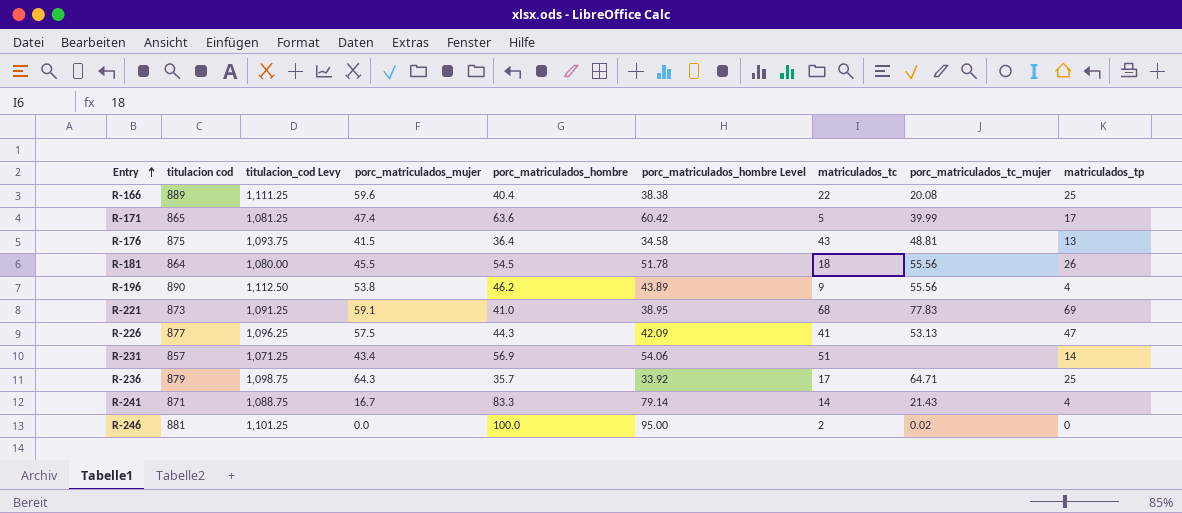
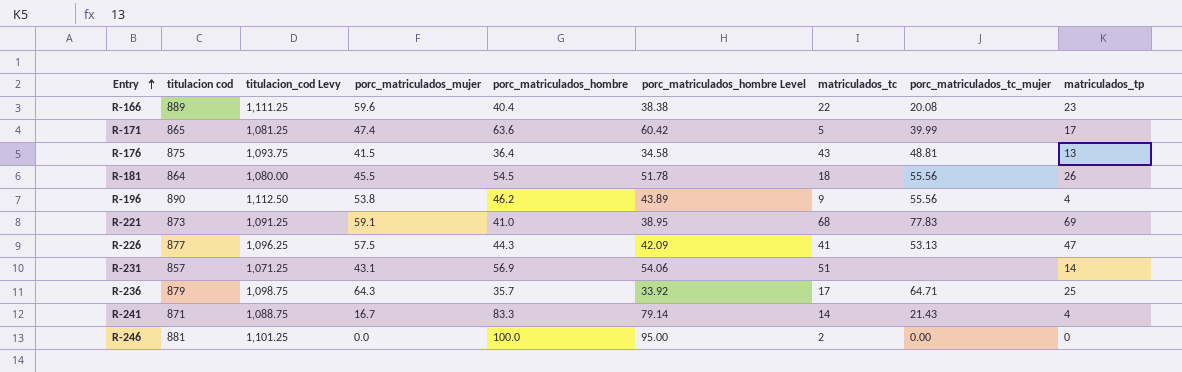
R-166 | matriculados_tp: 25 -> 23
R-231 | porc_matriculados_mujer: 43.4 -> 43.1
R-246 | porc_matriculados_tc_mujer: 0.02 -> 0.00

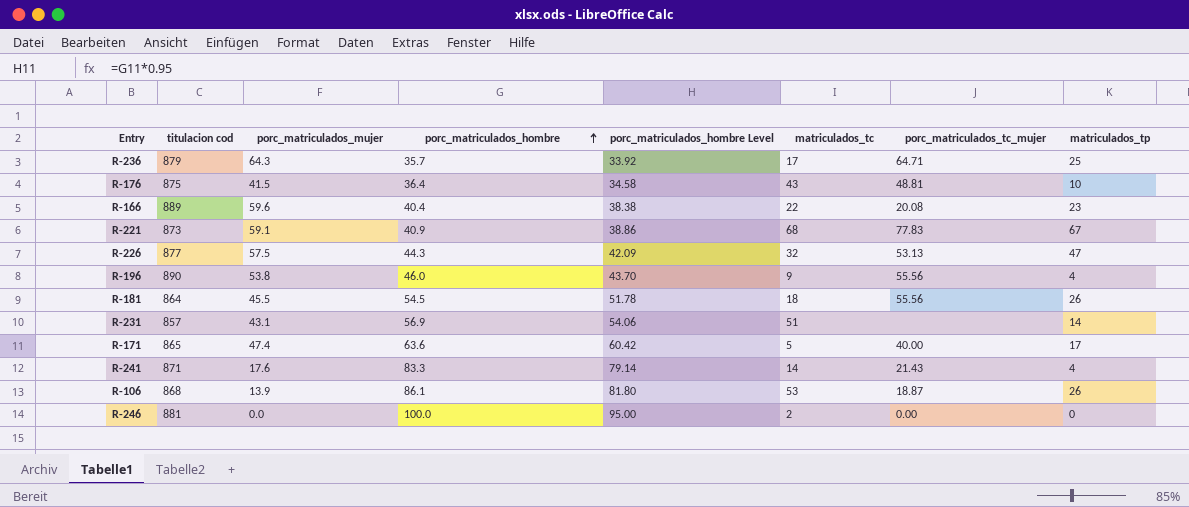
row order: Entry ascending -> porc_matriculados_hombre ascending
column titulacion_cod Levy | formula: [titulacion cod] * 1.25 -> none
R-176 | matriculados_tp: 13 -> 10
R-221 | porc_matriculados_hombre: 41.0 -> 40.9
R-221 | porc_matriculados_hombre Level: 38.95 -> 38.86
R-221 | matriculados_tp: 69 -> 67
R-226 | matriculados_tc: 41 -> 32
R-196 | porc_matriculados_hombre: 46.2 -> 46.0
R-196 | porc_matriculados_hombre Level: 43.89 -> 43.70
R-171 | porc_matriculados_tc_mujer: 39.99 -> 40.00
R-241 | porc_matriculados_mujer: 16.7 -> 17.6
row R-106: none -> 868 | 13.9 | 86.1 | 81.80 | 53 | 18.87 | 26

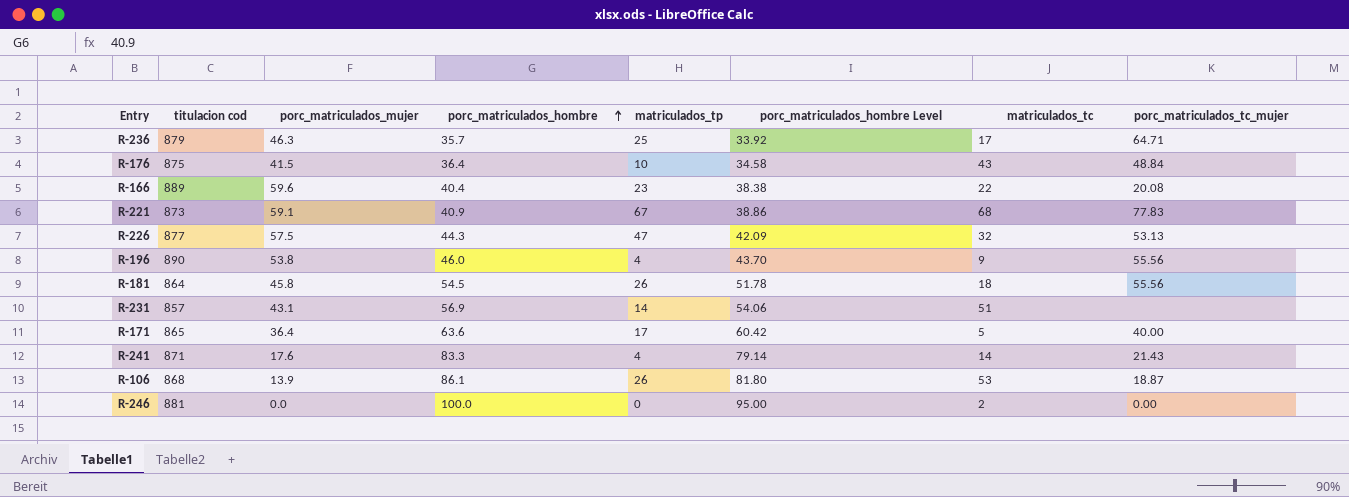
column matriculados_tp | position: 8 -> 5
R-236 | porc_matriculados_mujer: 64.3 -> 46.3
R-176 | porc_matriculados_tc_mujer: 48.81 -> 48.84
R-181 | porc_matriculados_mujer: 45.5 -> 45.8
R-171 | porc_matriculados_mujer: 47.4 -> 36.4

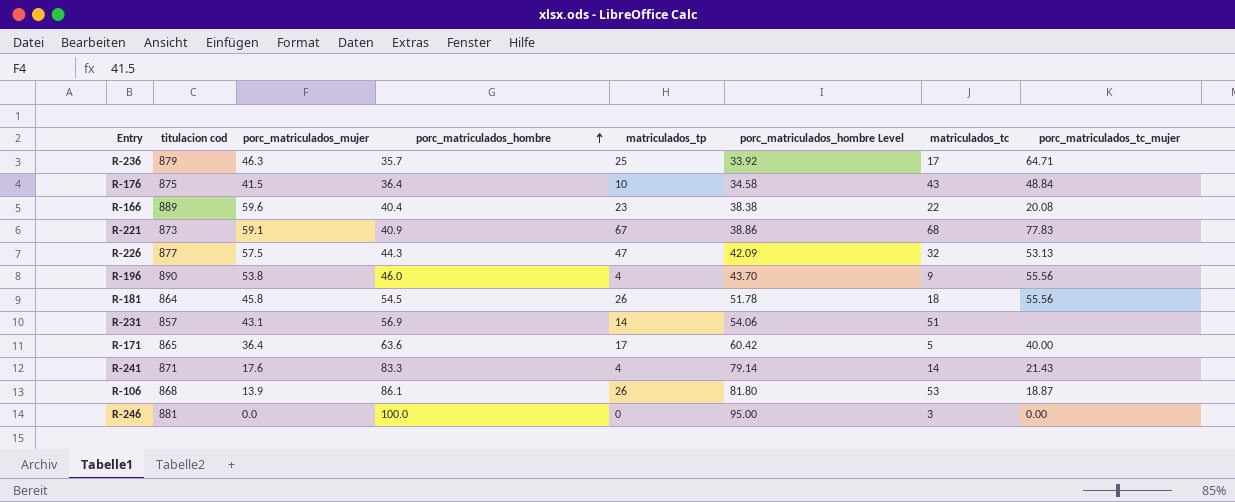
R-246 | matriculados_tc: 2 -> 3

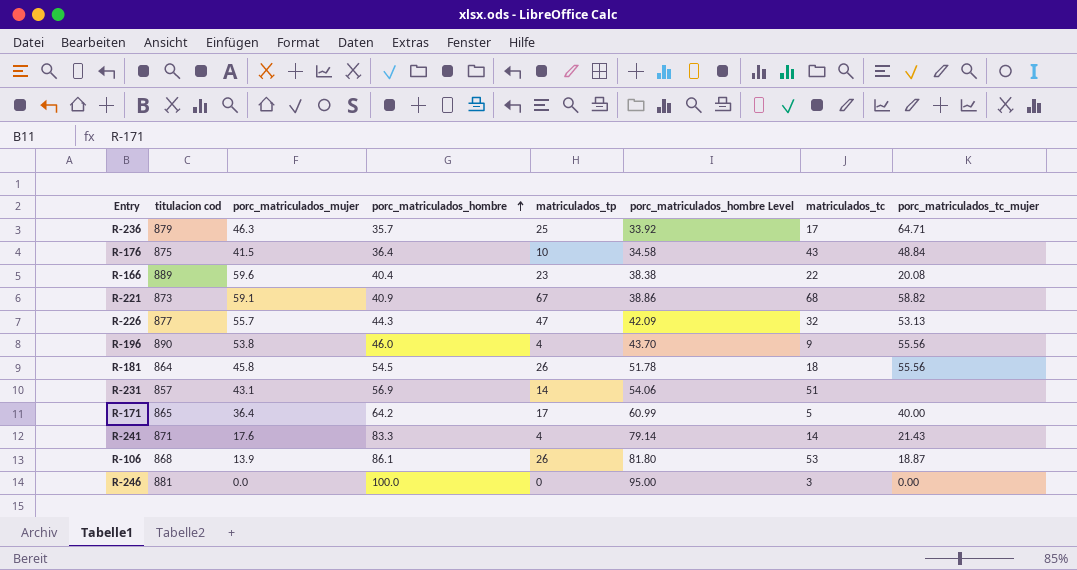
R-221 | porc_matriculados_tc_mujer: 77.83 -> 58.82
R-226 | porc_matriculados_mujer: 57.5 -> 55.7
R-171 | porc_matriculados_hombre: 63.6 -> 64.2
R-171 | porc_matriculados_hombre Level: 60.42 -> 60.99

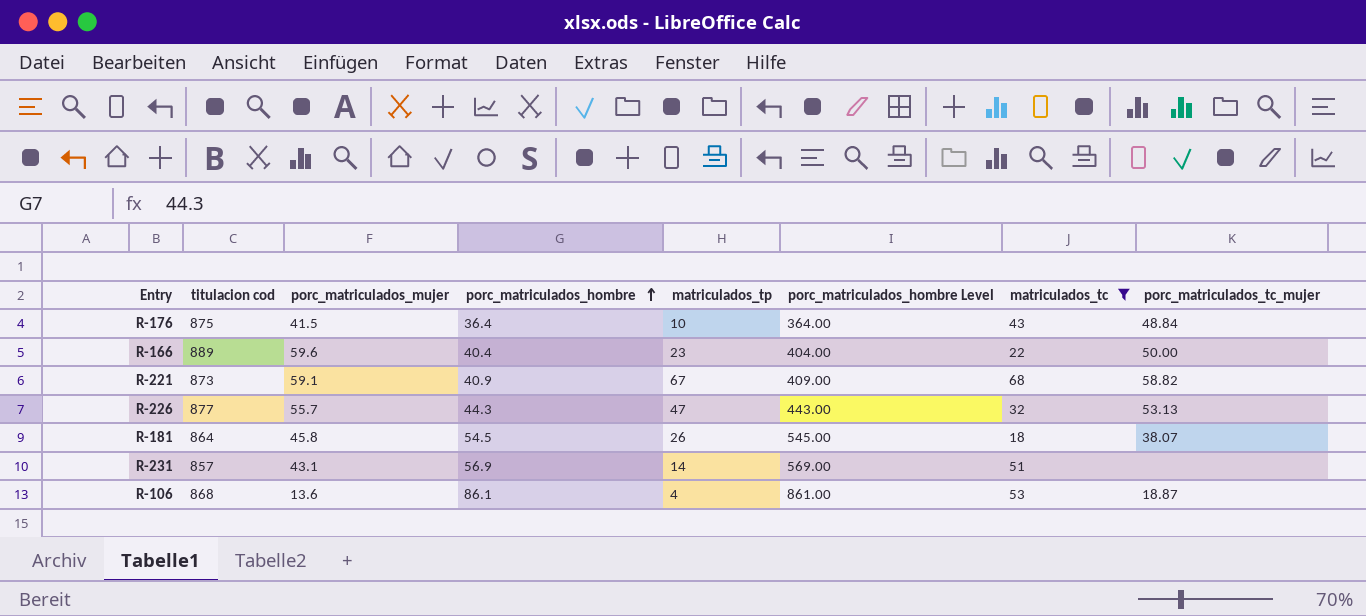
filter: none -> matriculados_tc >= 18
column porc_matriculados_hombre Level | formula: [porc_matriculados_hombre] * 0.95 -> [porc_matriculados_hombre] * 10
R-166 | porc_matriculados_tc_mujer: 20.08 -> 50.00
R-181 | porc_matriculados_tc_mujer: 55.56 -> 38.07
R-106 | porc_matriculados_mujer: 13.9 -> 13.6
R-106 | matriculados_tp: 26 -> 4

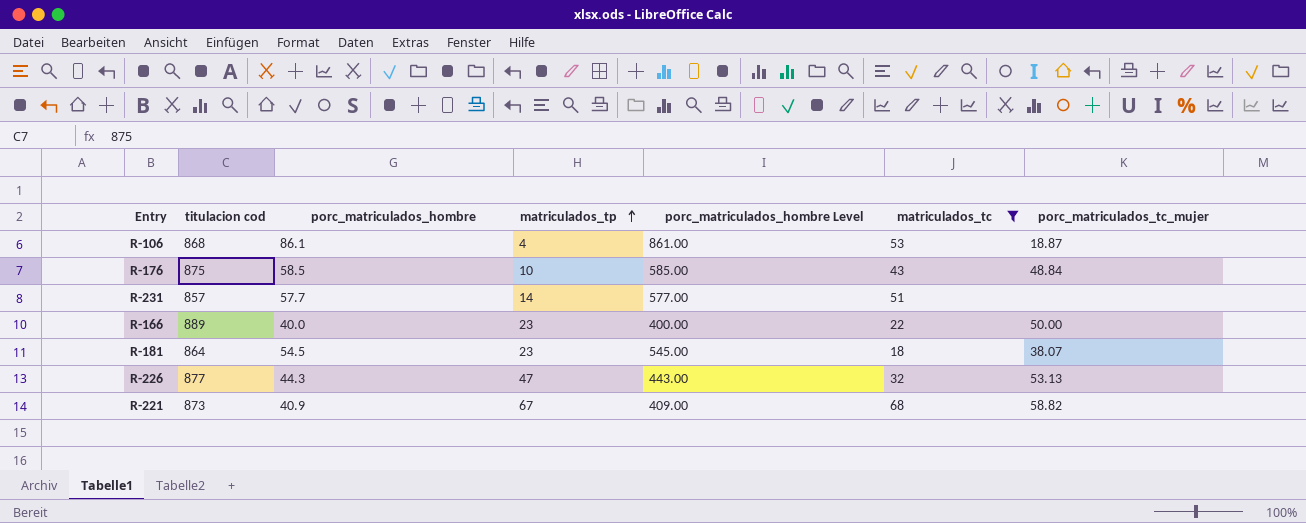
row order: porc_matriculados_hombre ascending -> matriculados_tp ascending
column porc_matriculados_mujer | position: 3 -> none
R-176 | porc_matriculados_hombre: 36.4 -> 58.5
R-176 | porc_matriculados_hombre Level: 364.00 -> 585.00
R-231 | porc_matriculados_hombre: 56.9 -> 57.7
R-231 | porc_matriculados_hombre Level: 569.00 -> 577.00
R-166 | porc_matriculados_hombre: 40.4 -> 40.0
R-166 | porc_matriculados_hombre Level: 404.00 -> 400.00
R-181 | matriculados_tp: 26 -> 23

